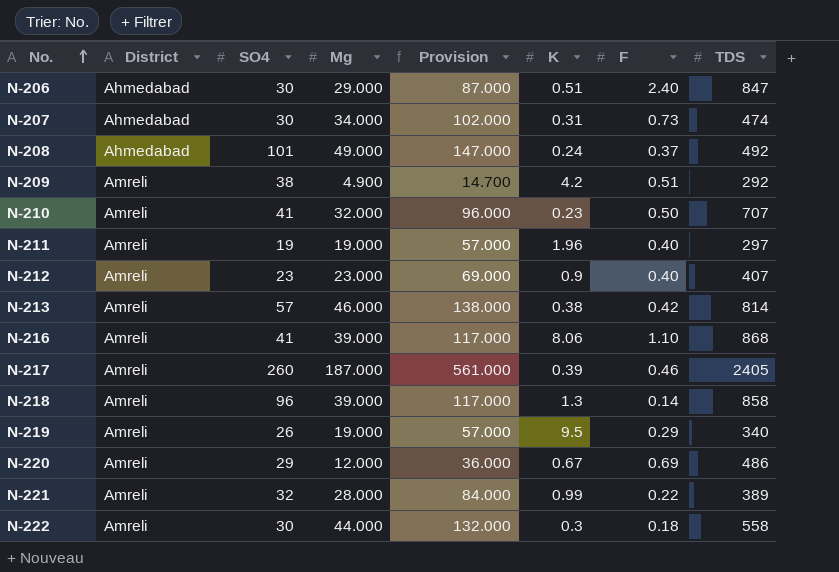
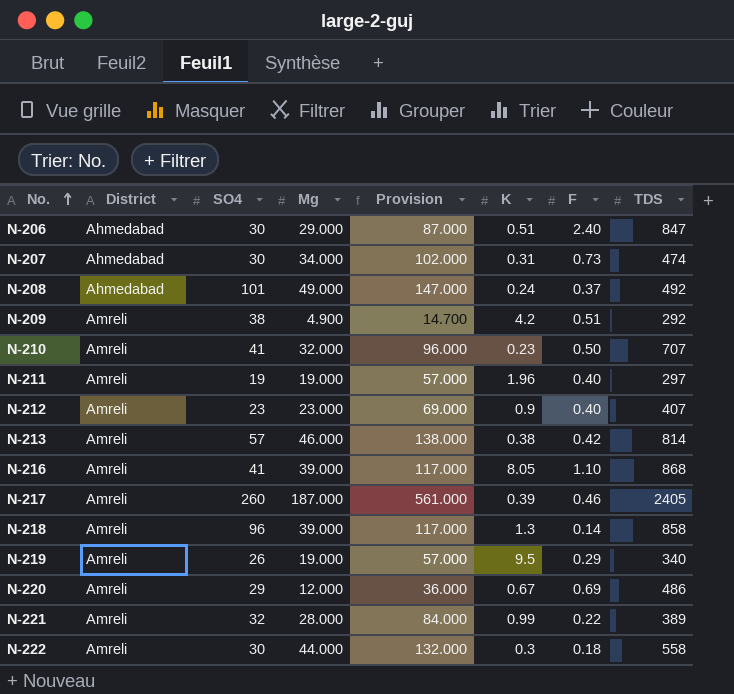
N-216 | K: 8.06 -> 8.05

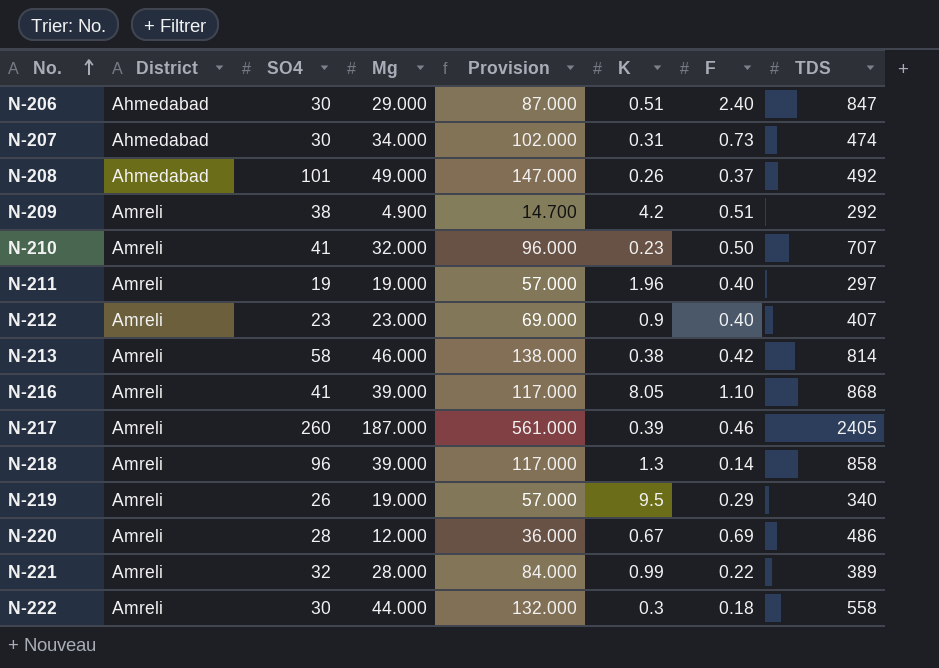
N-208 | K: 0.24 -> 0.26
N-213 | SO4: 57 -> 58
N-220 | SO4: 29 -> 28

